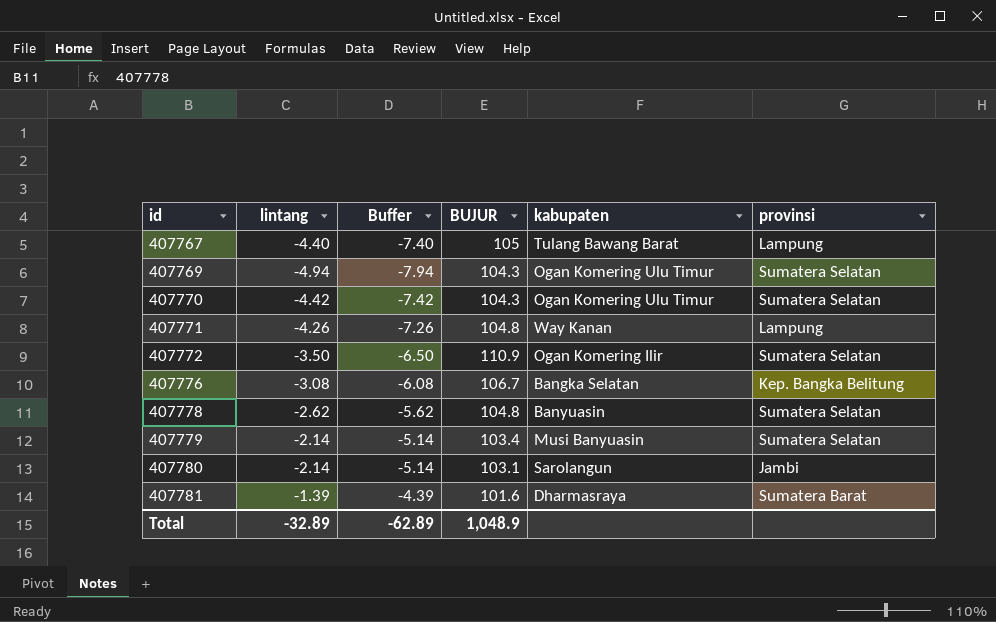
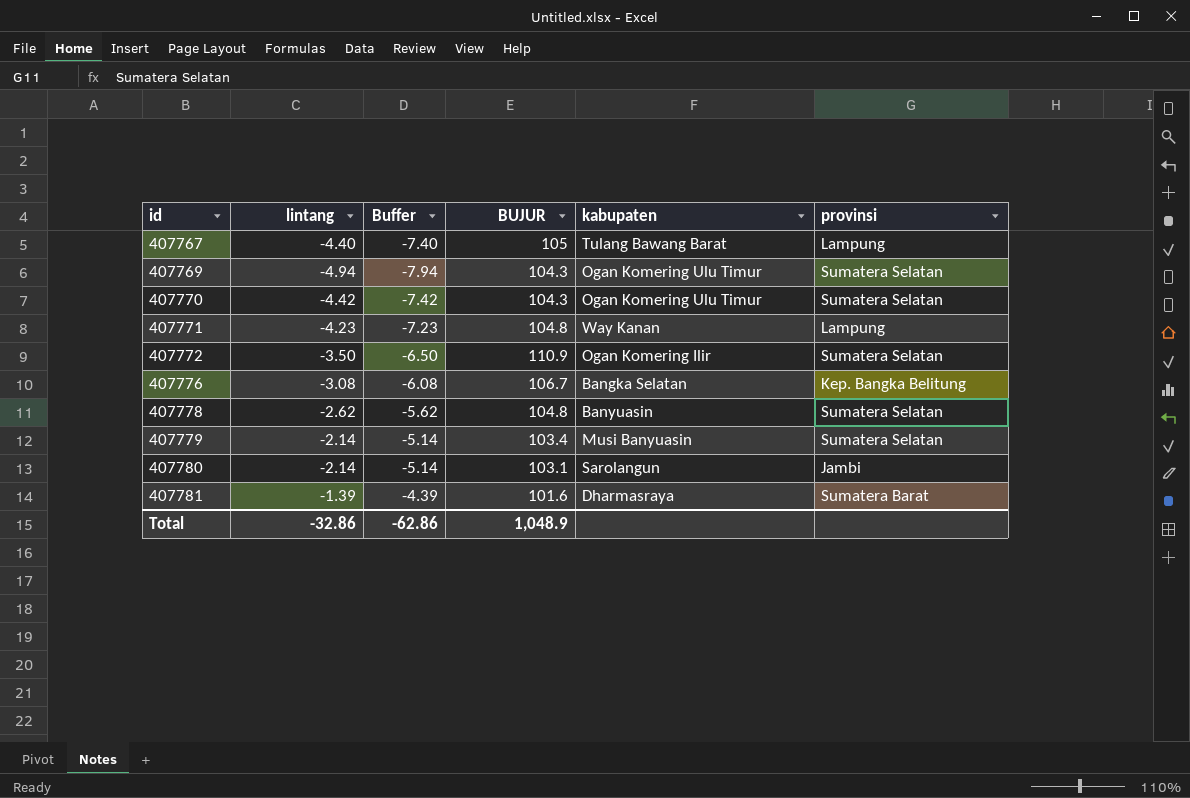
407771 | lintang: -4.26 -> -4.23
407771 | Buffer: -7.26 -> -7.23
Total | lintang: -32.89 -> -32.86
Total | Buffer: -62.89 -> -62.86

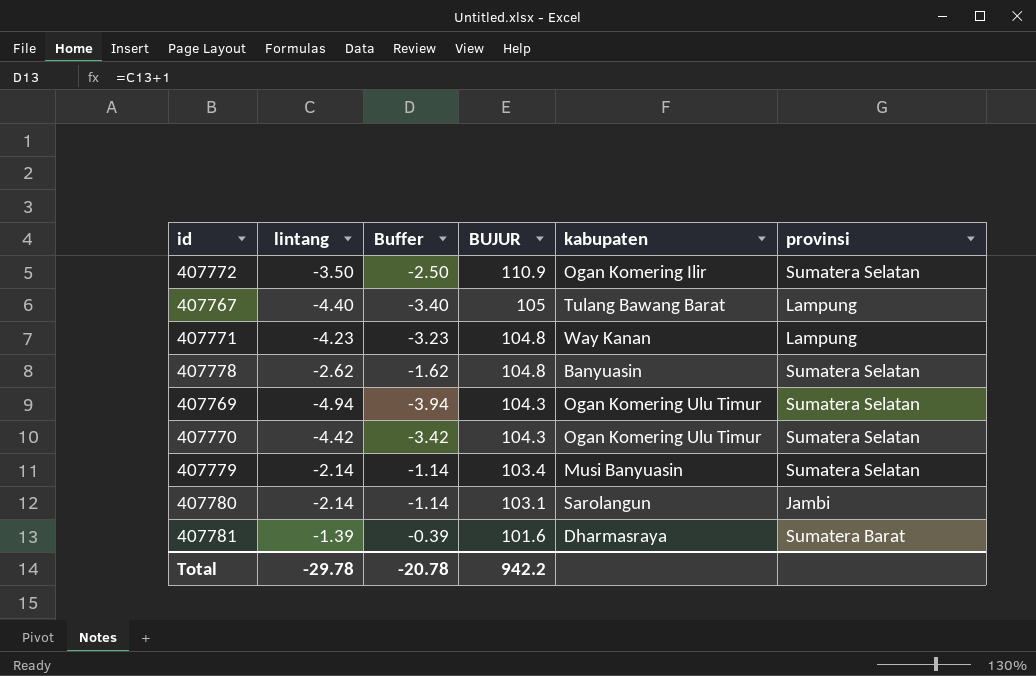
row order: id ascending -> BUJUR descending
column Buffer | formula: [lintang] - 3 -> [lintang] + 1
row 407776: -3.08 | -6.08 | 106.7 | Bangka Selatan | Kep. Bangka Belitung -> none
Total | lintang: -32.86 -> -29.78
Total | Buffer: -62.86 -> -20.78
Total | BUJUR: 1,048.9 -> 942.2

